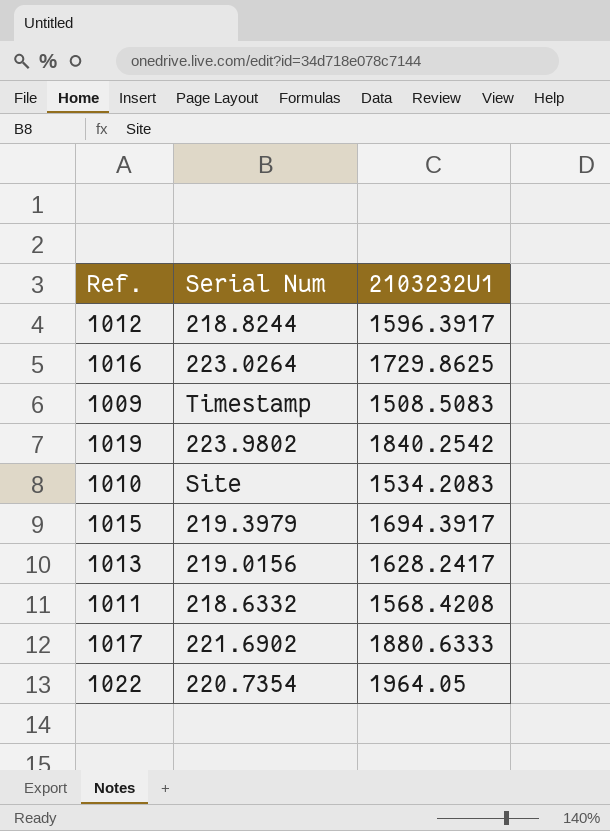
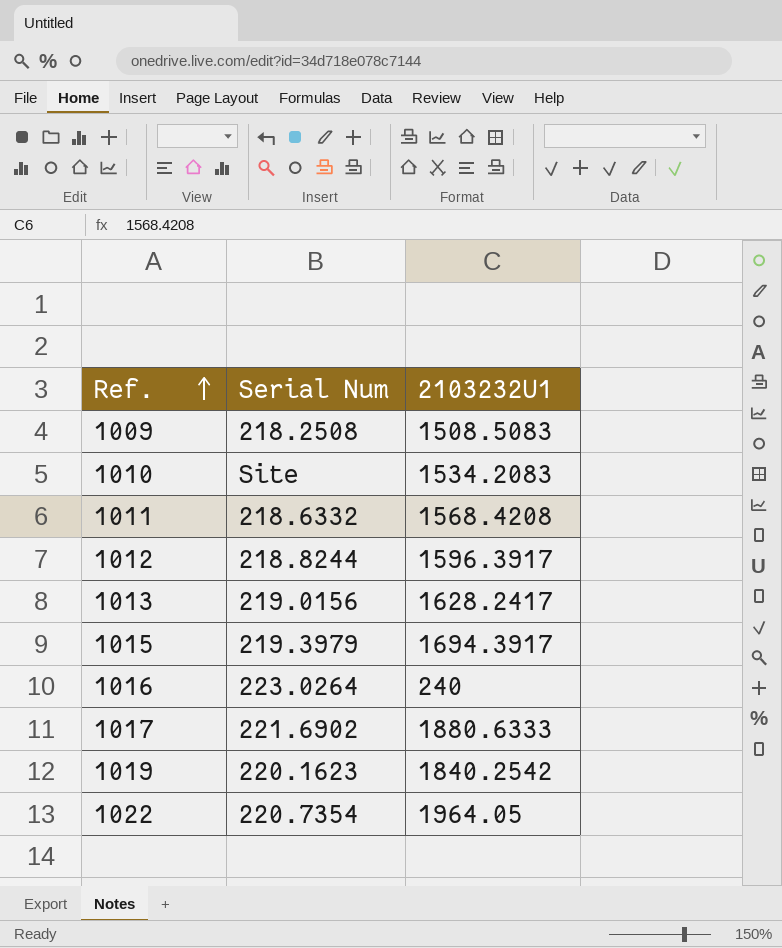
row order: none -> Ref. ascending
1009 | Serial Num: Timestamp -> 218.2508
1016 | 2103232U1: 1729.8625 -> 240
1019 | Serial Num: 223.9802 -> 220.1623

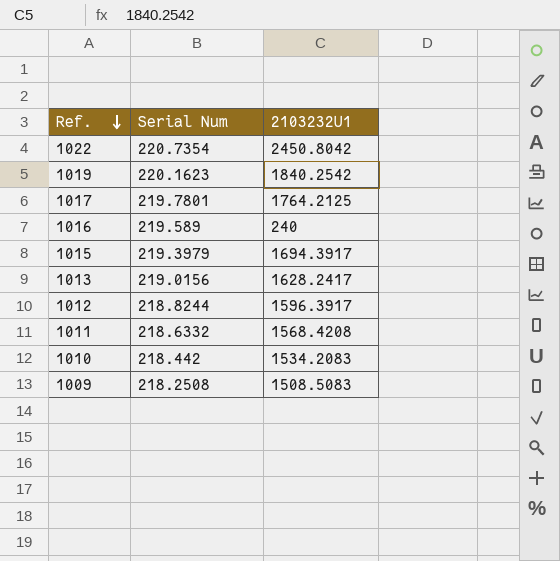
row order: Ref. ascending -> Ref. descending
1022 | 2103232U1: 1964.05 -> 2450.8042
1017 | Serial Num: 221.6902 -> 219.7801
1017 | 2103232U1: 1880.6333 -> 1764.2125
1016 | Serial Num: 223.0264 -> 219.589
1010 | Serial Num: Site -> 218.442

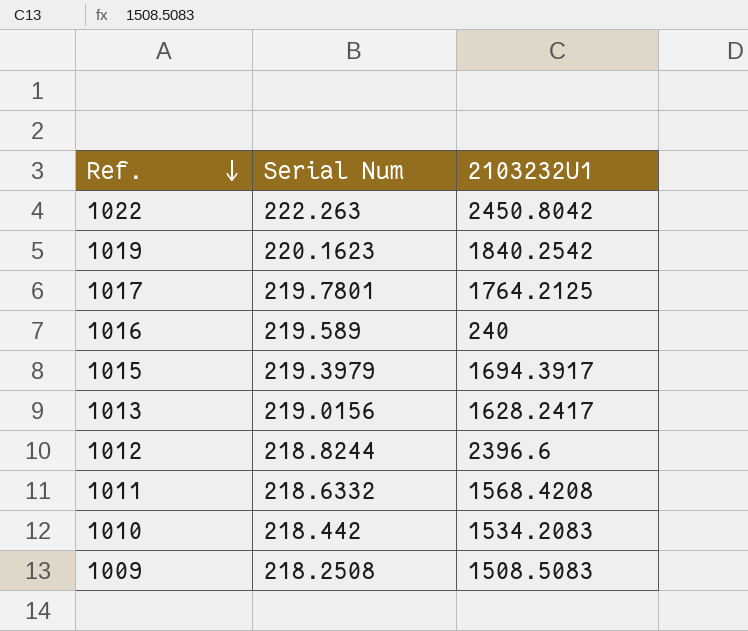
1022 | Serial Num: 220.7354 -> 222.263
1012 | 2103232U1: 1596.3917 -> 2396.6

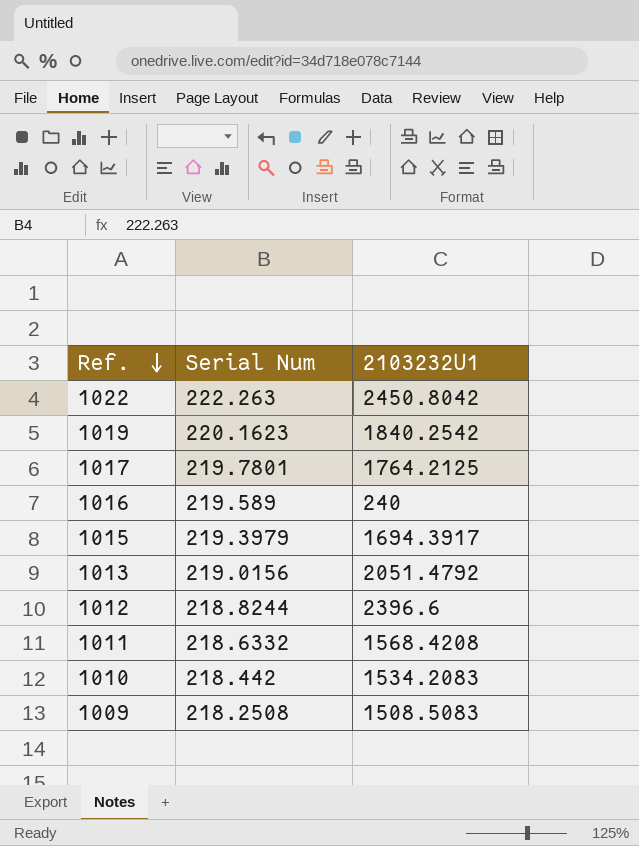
1013 | 2103232U1: 1628.2417 -> 2051.4792

